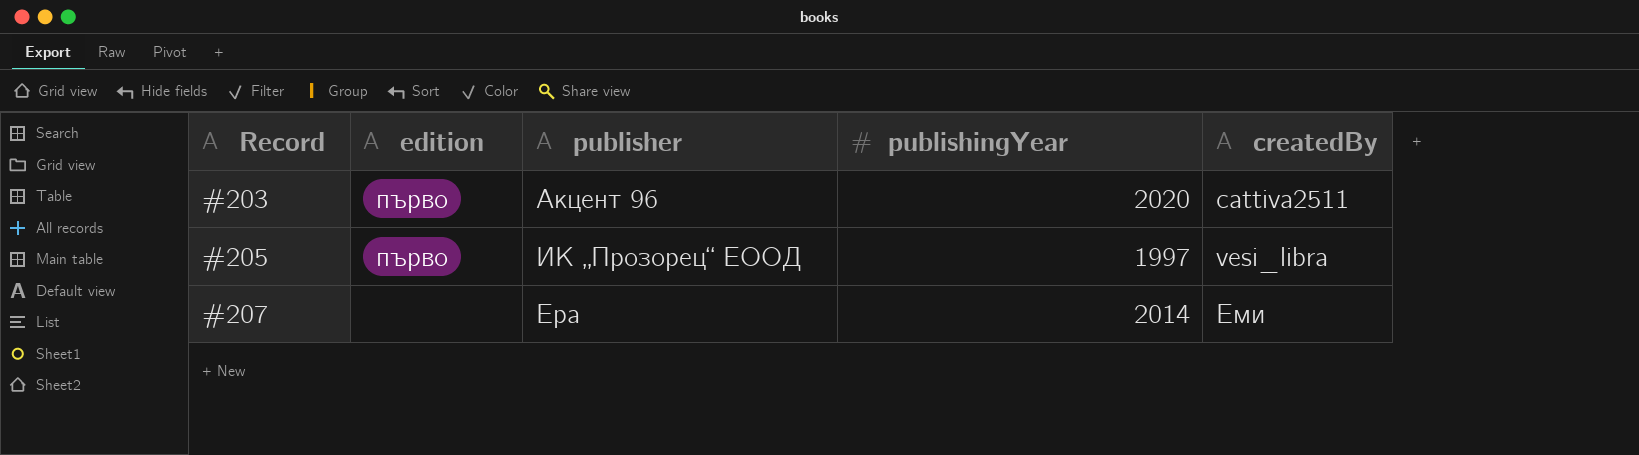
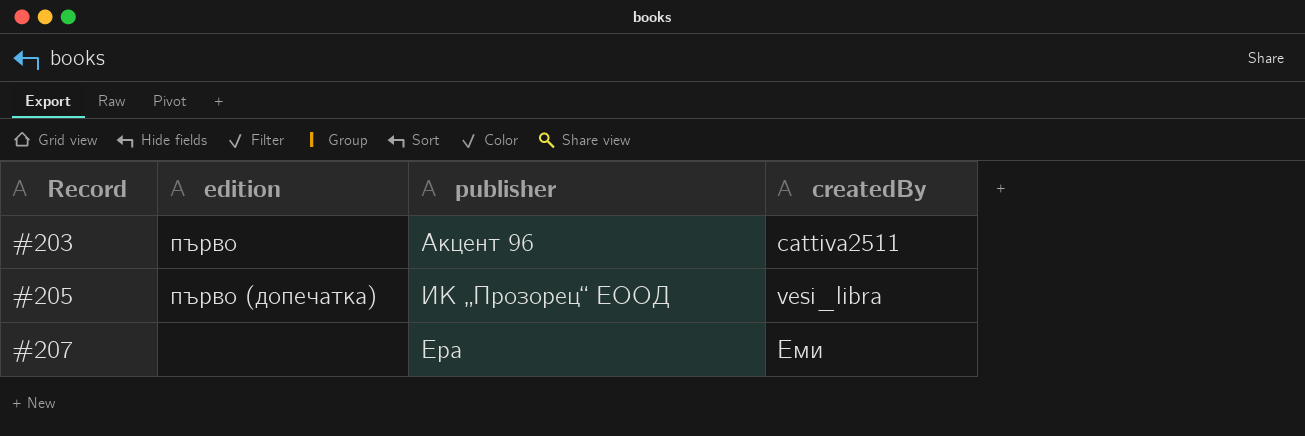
column publishingYear | position: 4 -> none
#205 | edition: първо -> първо (допечатка)

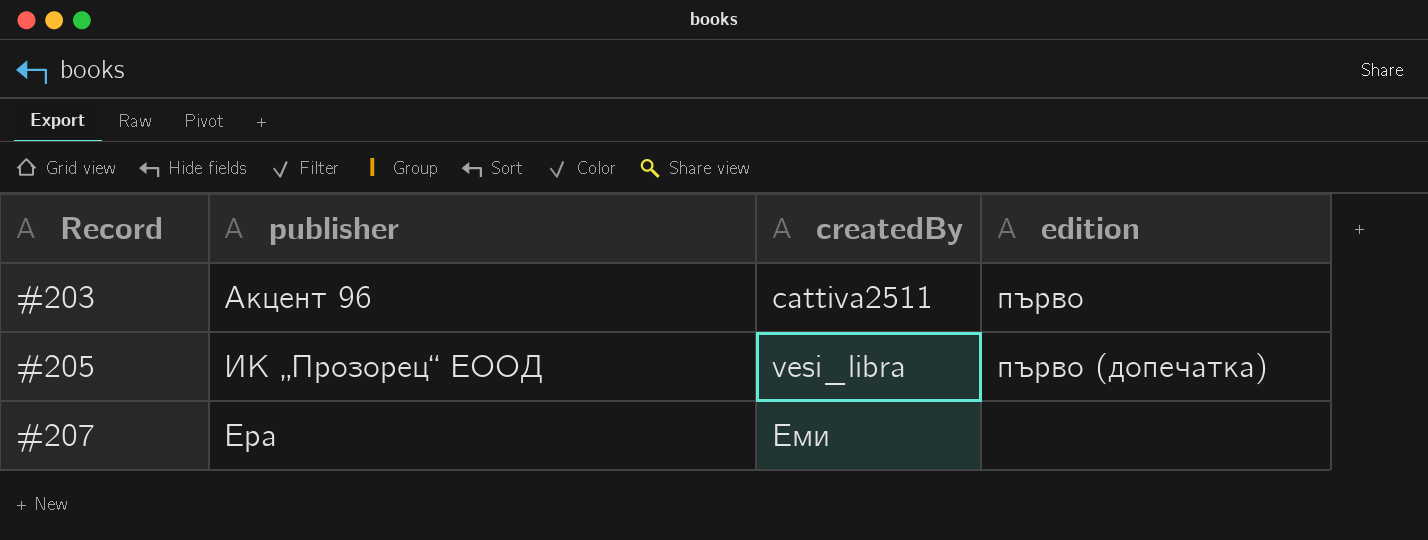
column edition | position: 2 -> 4

